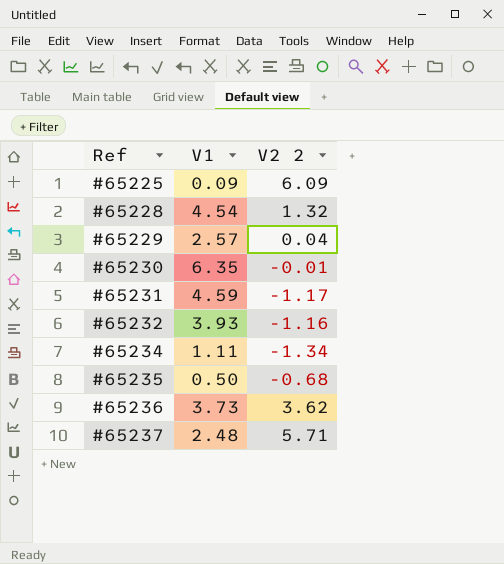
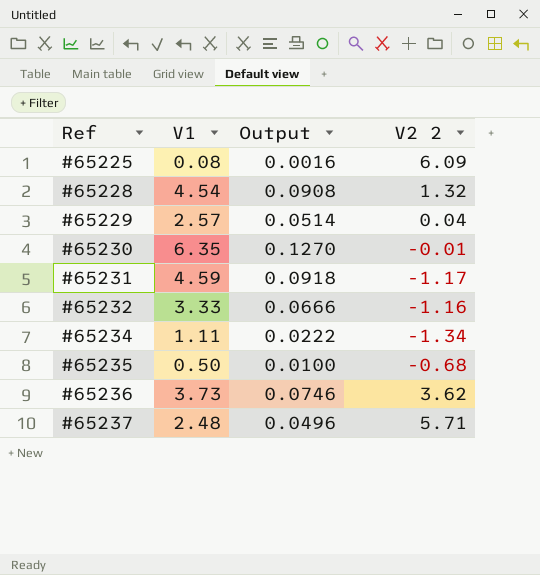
column Output | formula: none -> [V1] * 0.02
#65225 | V1: 0.09 -> 0.08
#65232 | V1: 3.93 -> 3.33

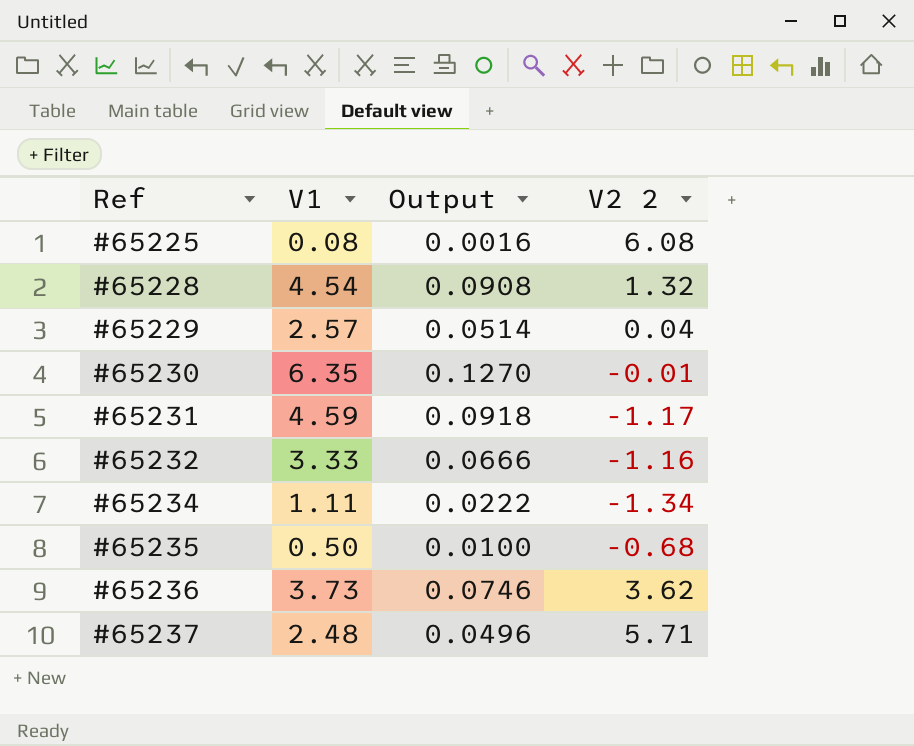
#65225 | V2 2: 6.09 -> 6.08

